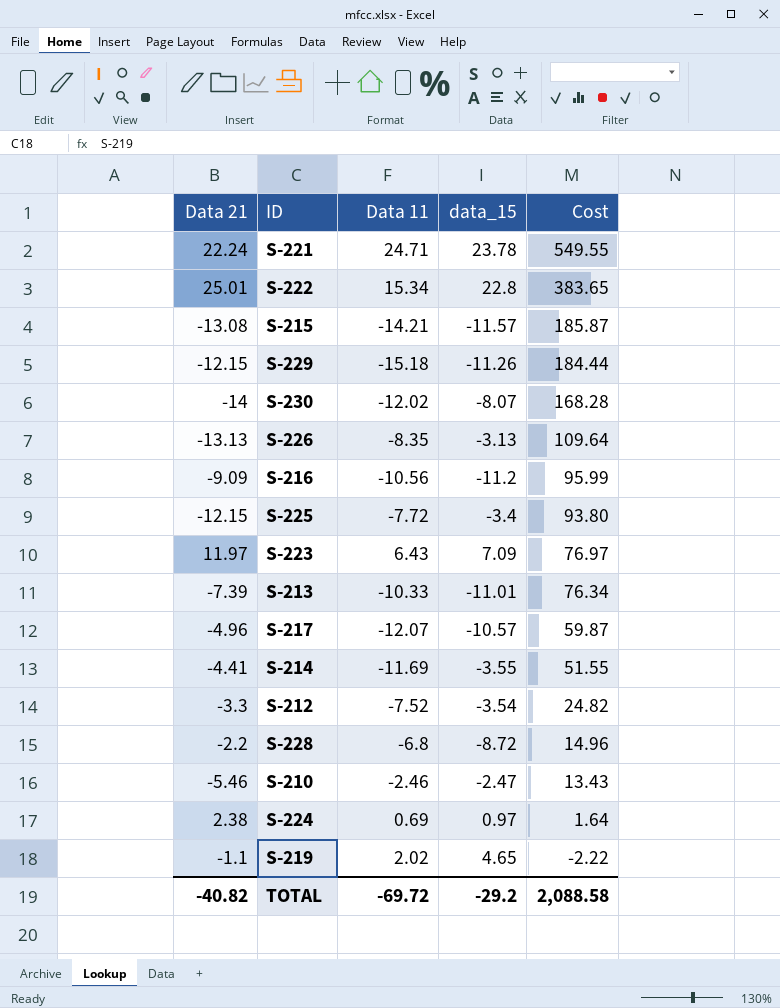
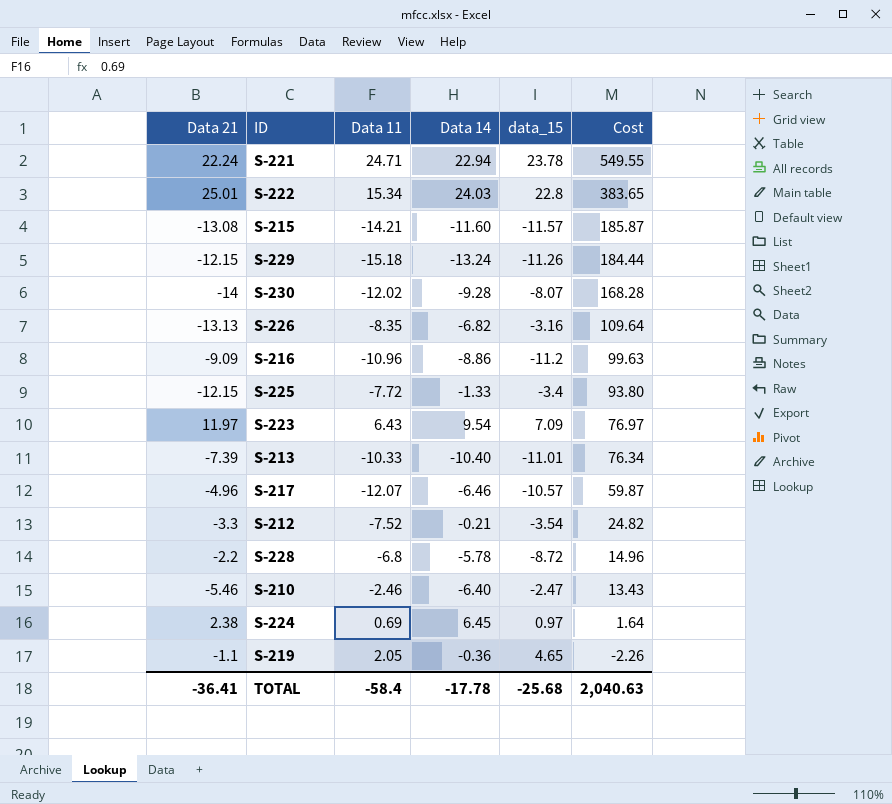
column Data 14 | position: none -> 4
row S-214: -4.41 | -11.69 | -3.55 | 51.55 -> none
S-226 | data_15: -3.13 -> -3.16
S-216 | Data 11: -10.56 -> -10.96
S-216 | Cost: 95.99 -> 99.63
S-219 | Data 11: 2.02 -> 2.05
S-219 | Cost: -2.22 -> -2.26
TOTAL | Data 21: -40.82 -> -36.41
TOTAL | Data 11: -69.72 -> -58.4
TOTAL | data_15: -29.2 -> -25.68
TOTAL | Cost: 2,088.58 -> 2,040.63

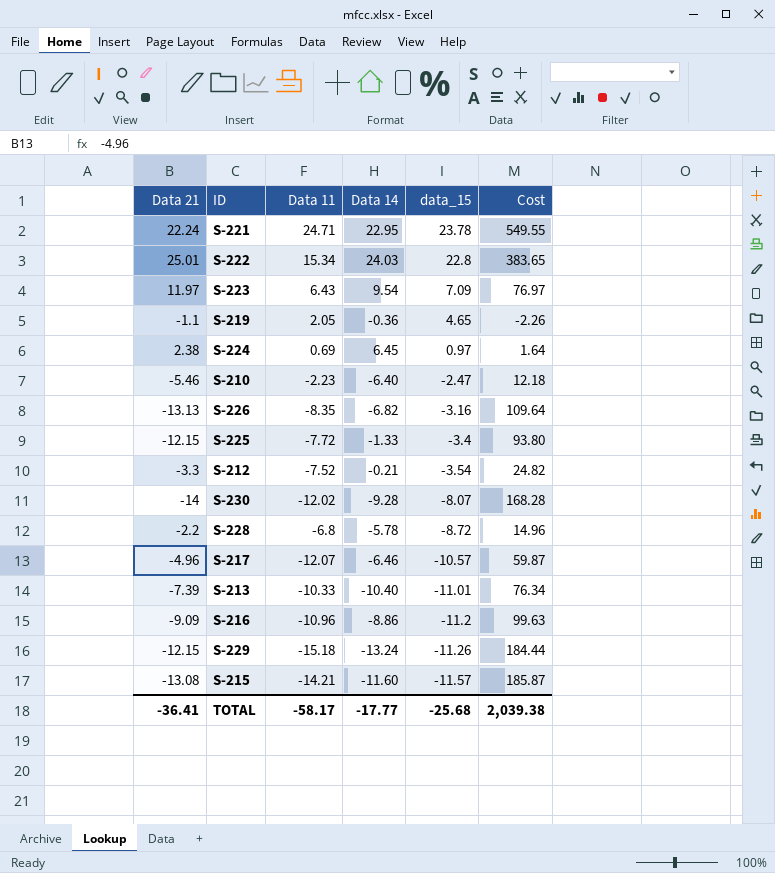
row order: Cost descending -> data_15 descending
S-221 | Data 14: 22.94 -> 22.95
S-210 | Data 11: -2.46 -> -2.23
S-210 | Cost: 13.43 -> 12.18
TOTAL | Data 11: -58.4 -> -58.17
TOTAL | Data 14: -17.78 -> -17.77
TOTAL | Cost: 2,040.63 -> 2,039.38

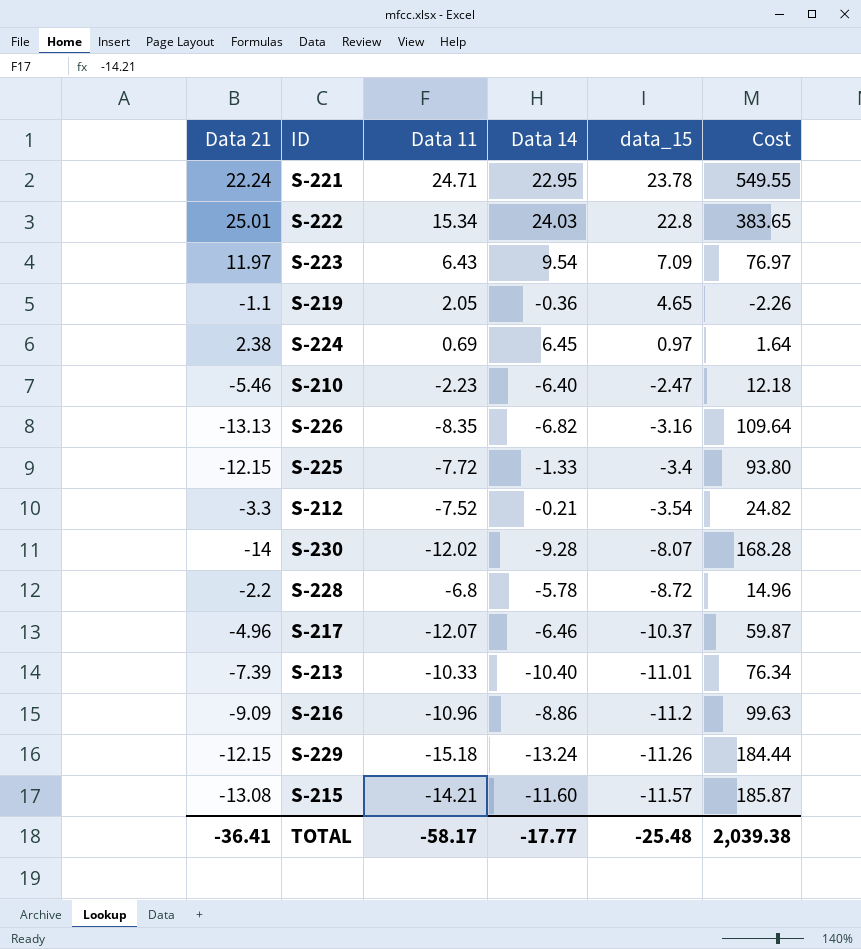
S-217 | data_15: -10.57 -> -10.37
TOTAL | data_15: -25.68 -> -25.48

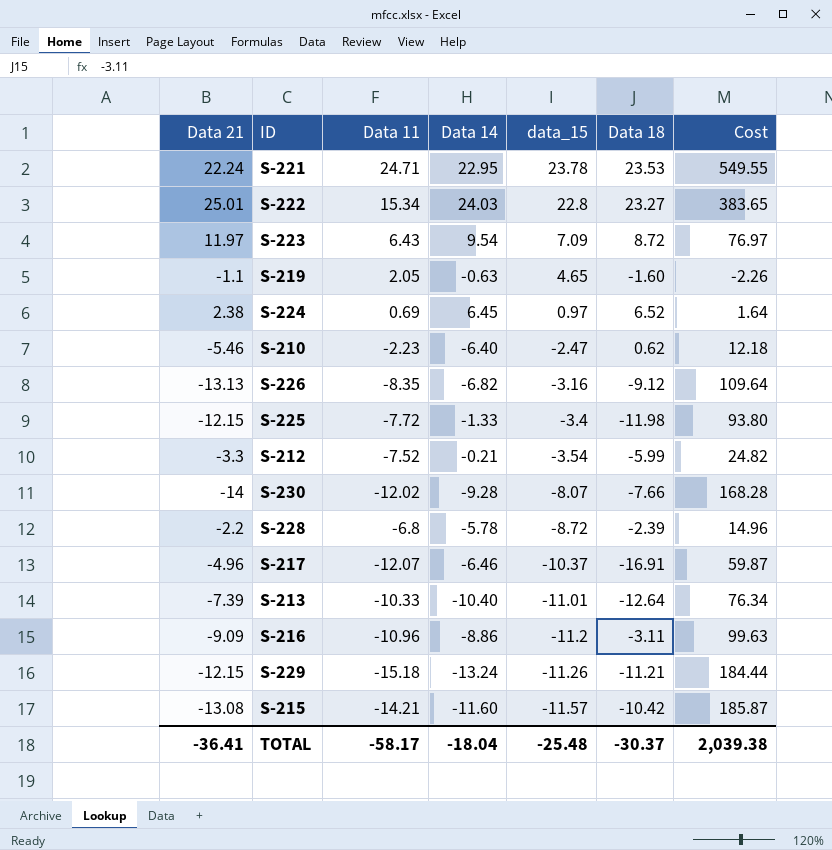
column Data 18 | position: none -> 6
S-219 | Data 14: -0.36 -> -0.63
TOTAL | Data 14: -17.77 -> -18.04

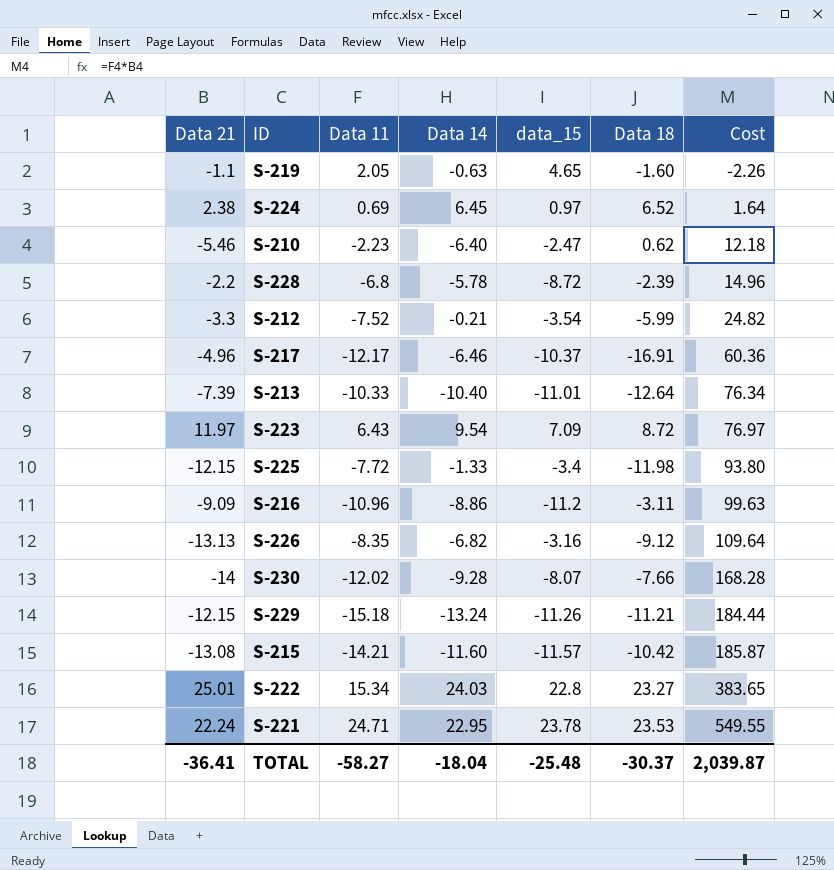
row order: data_15 descending -> Cost ascending
S-217 | Data 11: -12.07 -> -12.17
S-217 | Cost: 59.87 -> 60.36
TOTAL | Data 11: -58.17 -> -58.27
TOTAL | Cost: 2,039.38 -> 2,039.87

